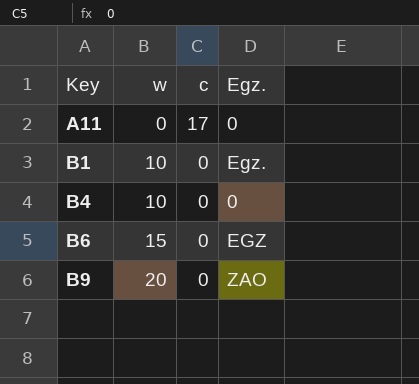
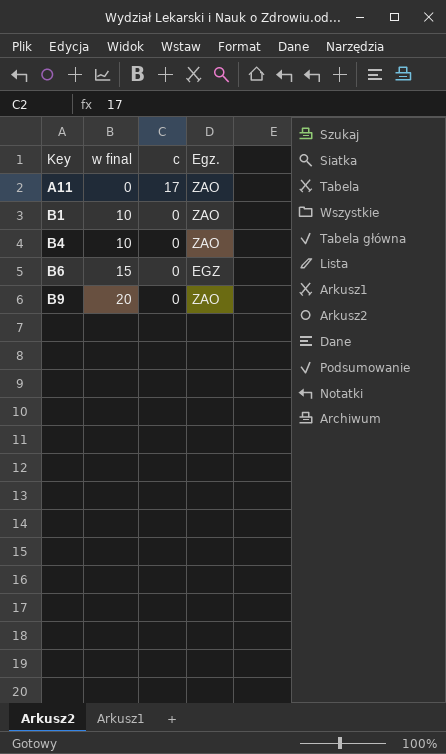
column name: w -> w final
A11 | Egz.: 0 -> ZAO
B1 | Egz.: Egz. -> ZAO
B4 | Egz.: 0 -> ZAO

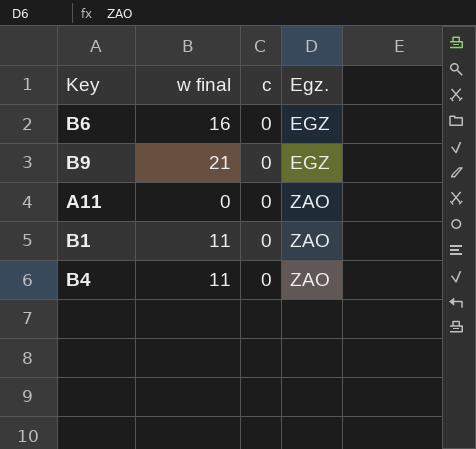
row order: Key ascending -> Egz. ascending
B6 | w final: 15 -> 16
B9 | w final: 20 -> 21
B9 | Egz.: ZAO -> EGZ
A11 | c: 17 -> 0
B1 | w final: 10 -> 11
B4 | w final: 10 -> 11

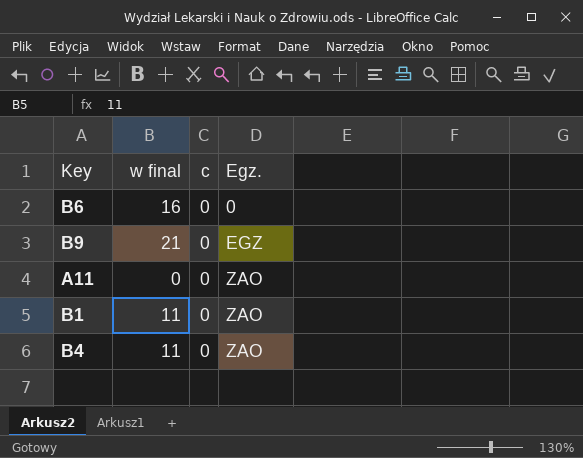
B6 | Egz.: EGZ -> 0

